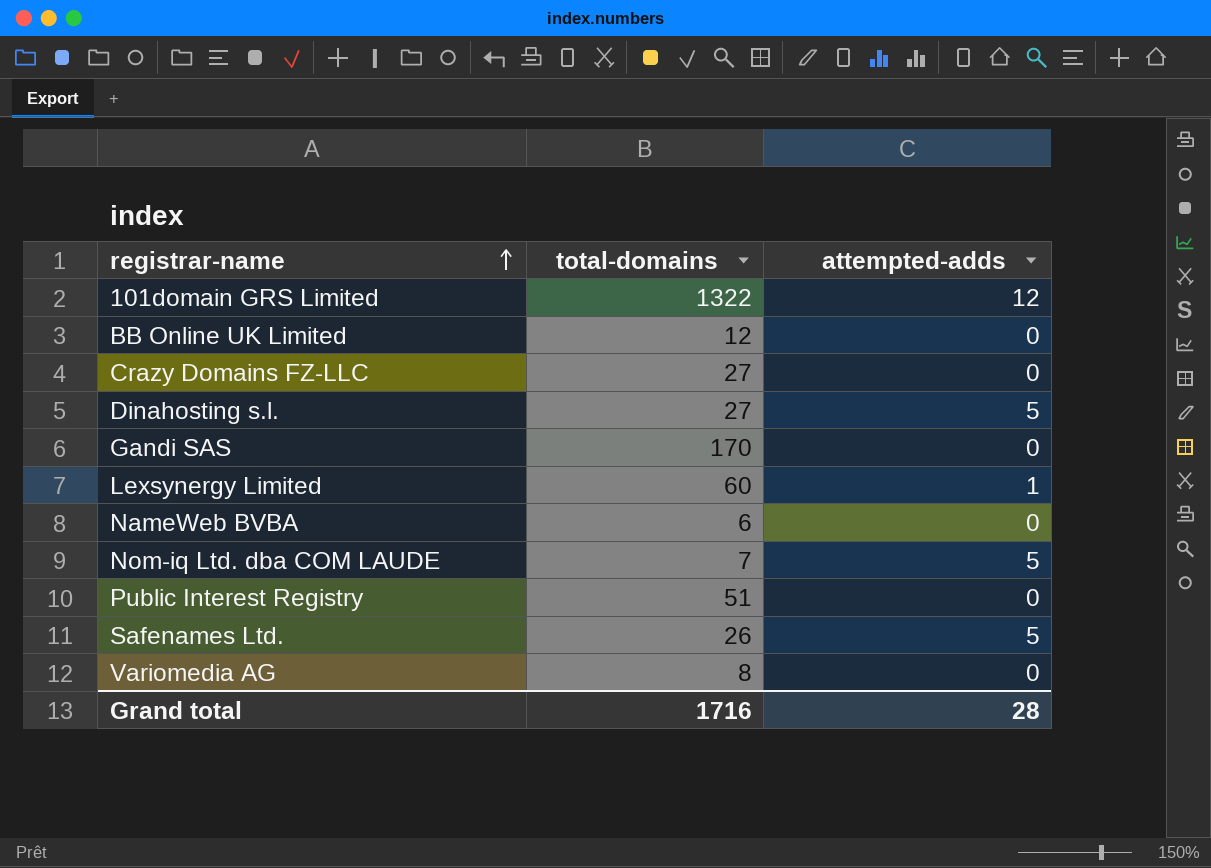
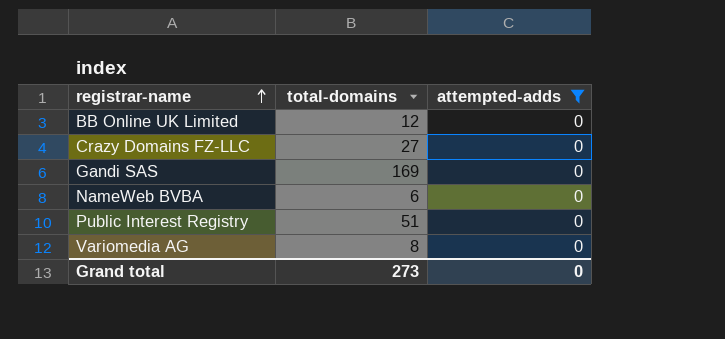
filter: none -> attempted-adds = 0
Gandi SAS | total-domains: 170 -> 169
Grand total | total-domains: 1716 -> 273
Grand total | attempted-adds: 28 -> 0

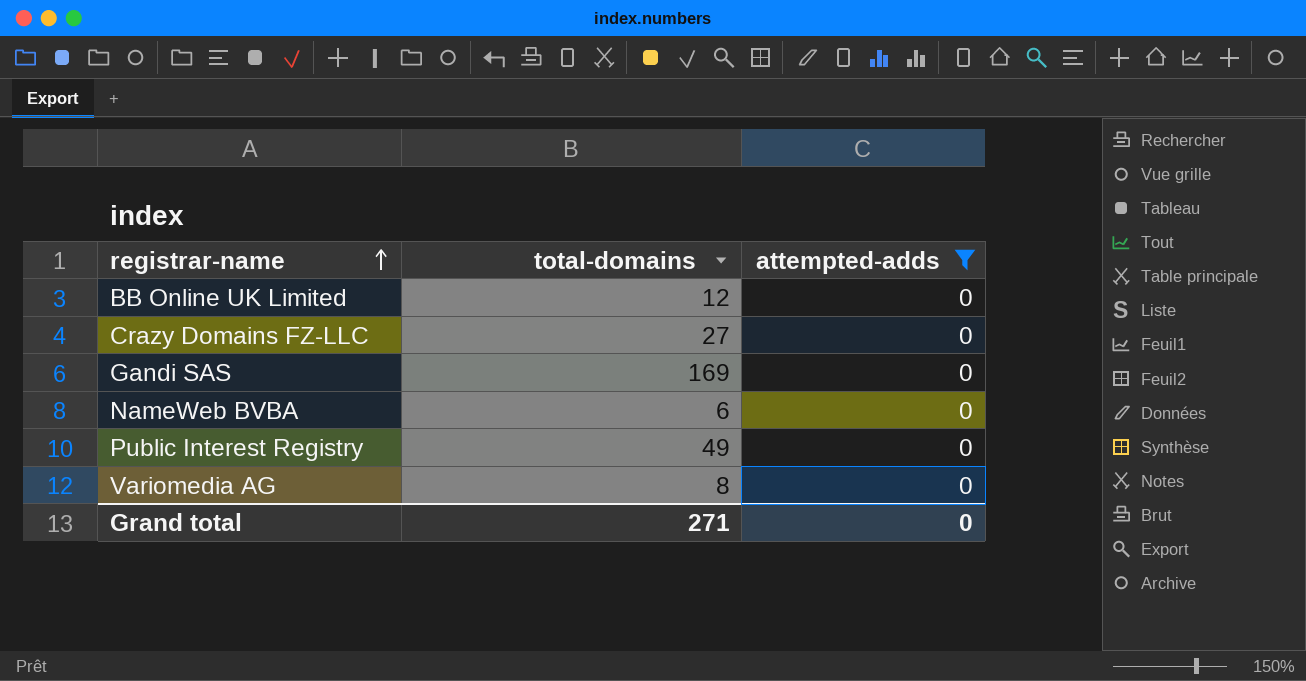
Public Interest Registry | total-domains: 51 -> 49
Grand total | total-domains: 273 -> 271

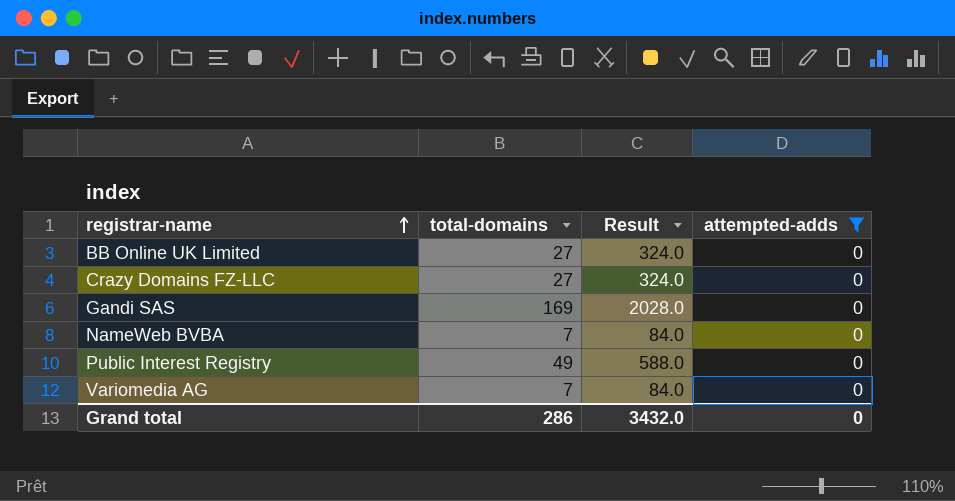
column Result | formula: none -> [total-domains] * 12
BB Online UK Limited | total-domains: 12 -> 27
NameWeb BVBA | total-domains: 6 -> 7
Variomedia AG | total-domains: 8 -> 7
Grand total | total-domains: 271 -> 286

